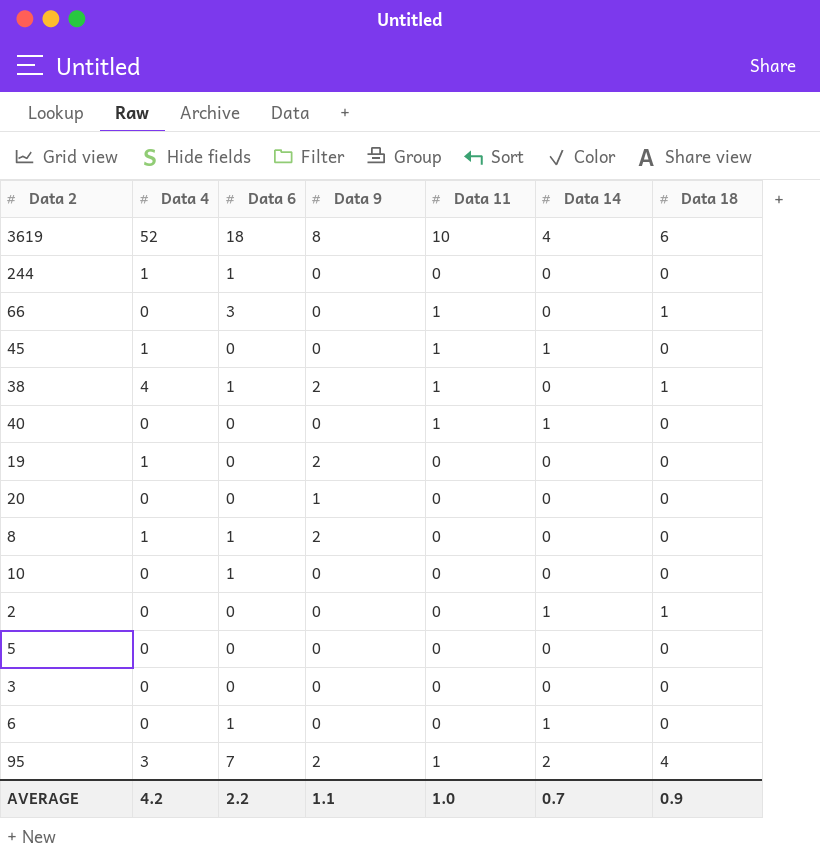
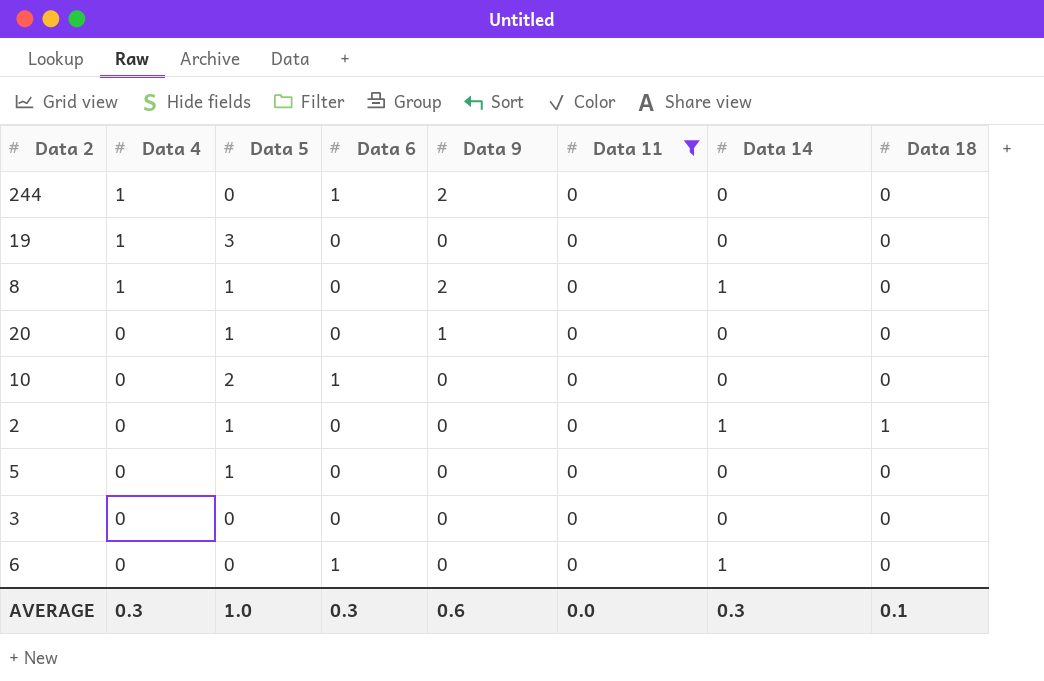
filter: none -> Data 11 = 0
row order: none -> Data 4 descending
column Data 5 | position: none -> 3
244 | Data 9: 0 -> 2
19 | Data 9: 2 -> 0
8 | Data 6: 1 -> 0
8 | Data 14: 0 -> 1
AVERAGE | Data 4: 4.2 -> 0.3
AVERAGE | Data 6: 2.2 -> 0.3
AVERAGE | Data 9: 1.1 -> 0.6
AVERAGE | Data 11: 1.0 -> 0.0
AVERAGE | Data 14: 0.7 -> 0.3
AVERAGE | Data 18: 0.9 -> 0.1

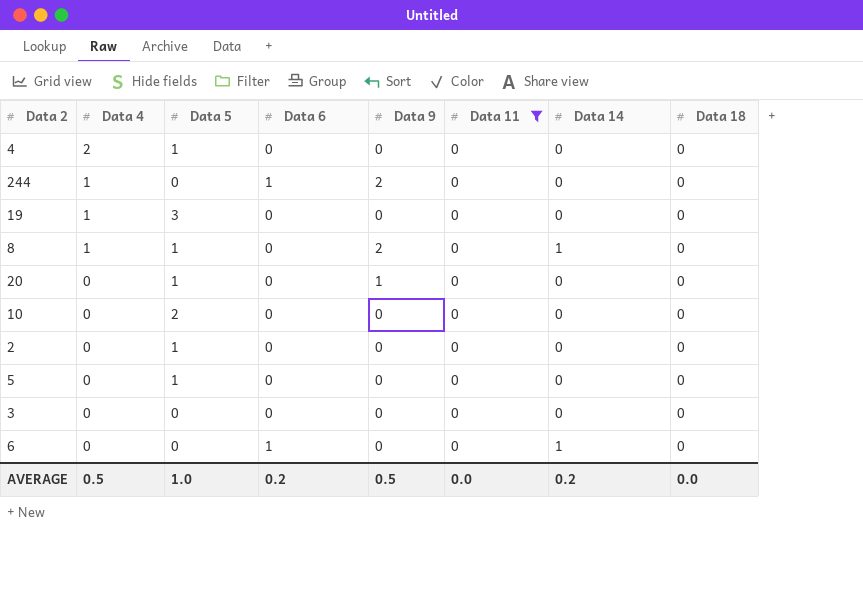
row 4: none -> 2 | 1 | 0 | 0 | 0 | 0 | 0
10 | Data 6: 1 -> 0
2 | Data 14: 1 -> 0
2 | Data 18: 1 -> 0
AVERAGE | Data 4: 0.3 -> 0.5
AVERAGE | Data 6: 0.3 -> 0.2
AVERAGE | Data 9: 0.6 -> 0.5
AVERAGE | Data 14: 0.3 -> 0.2
AVERAGE | Data 18: 0.1 -> 0.0

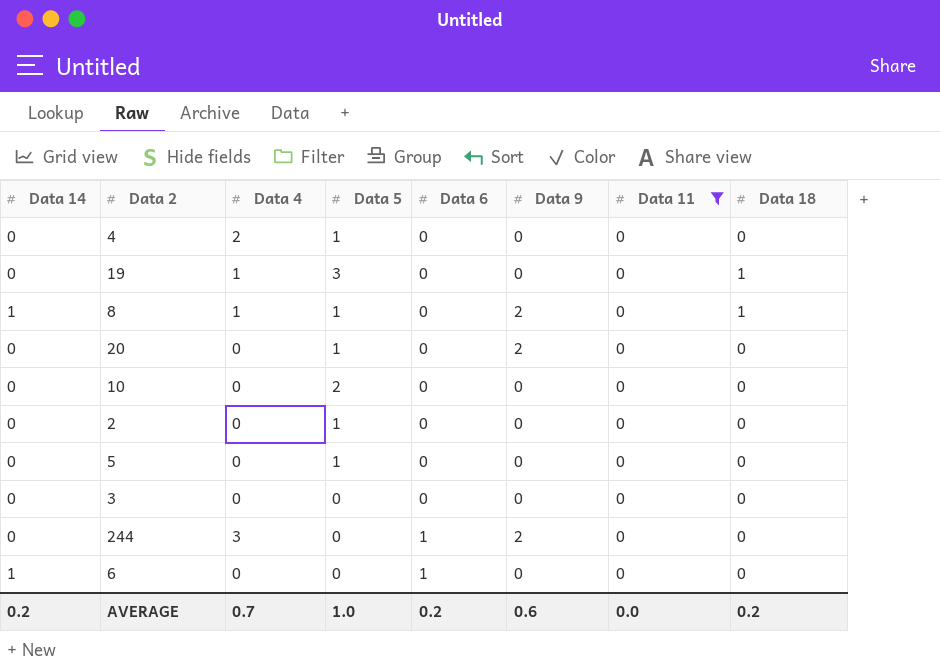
row order: Data 4 descending -> Data 6 ascending
column Data 14 | position: 7 -> 1
19 | Data 18: 0 -> 1
8 | Data 18: 0 -> 1
20 | Data 9: 1 -> 2
244 | Data 4: 1 -> 3
AVERAGE | Data 4: 0.5 -> 0.7
AVERAGE | Data 9: 0.5 -> 0.6
AVERAGE | Data 18: 0.0 -> 0.2

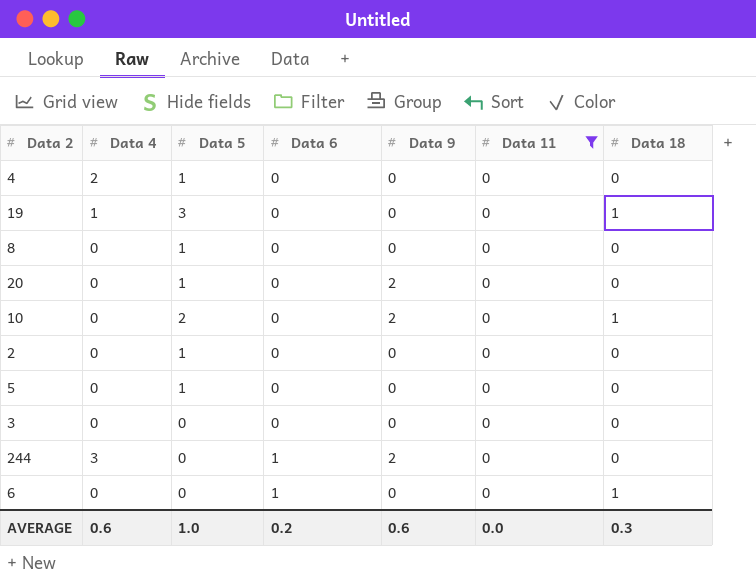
column Data 14 | position: 1 -> none
8 | Data 4: 1 -> 0
8 | Data 9: 2 -> 0
8 | Data 18: 1 -> 0
10 | Data 9: 0 -> 2
10 | Data 18: 0 -> 1
6 | Data 18: 0 -> 1
AVERAGE | Data 4: 0.7 -> 0.6
AVERAGE | Data 18: 0.2 -> 0.3

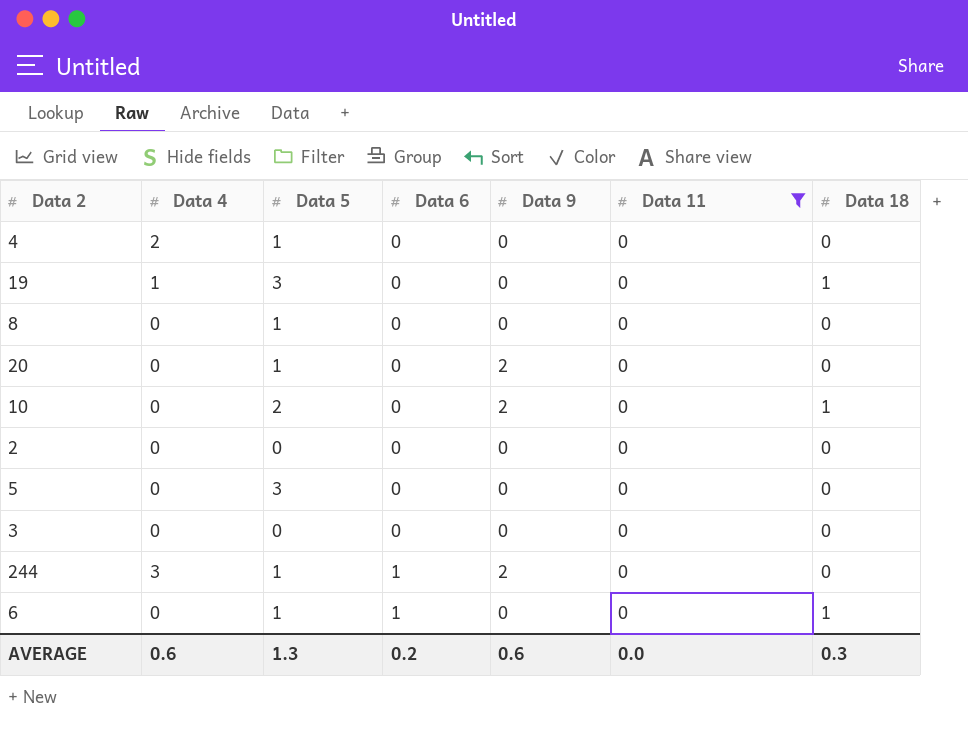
2 | Data 5: 1 -> 0
5 | Data 5: 1 -> 3
244 | Data 5: 0 -> 1
6 | Data 5: 0 -> 1
AVERAGE | Data 5: 1.0 -> 1.3

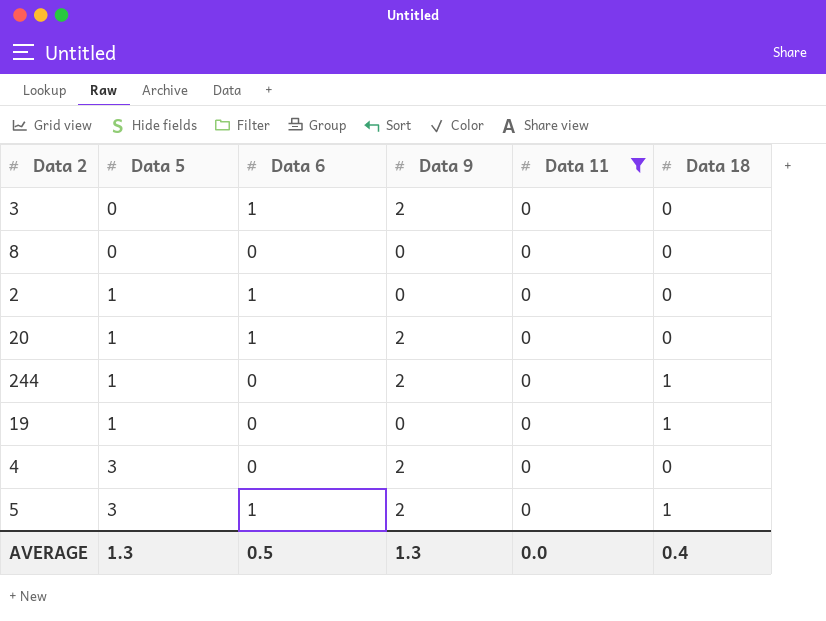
row order: Data 6 ascending -> Data 5 ascending
column Data 4 | position: 2 -> none
row 10: 0 | 2 | 0 | 2 | 0 | 1 -> none
row 6: 0 | 1 | 1 | 0 | 0 | 1 -> none
3 | Data 6: 0 -> 1
3 | Data 9: 0 -> 2
8 | Data 5: 1 -> 0
2 | Data 5: 0 -> 1
2 | Data 6: 0 -> 1
20 | Data 6: 0 -> 1
244 | Data 6: 1 -> 0
244 | Data 18: 0 -> 1
19 | Data 5: 3 -> 1
4 | Data 5: 1 -> 3
4 | Data 9: 0 -> 2
5 | Data 6: 0 -> 1
5 | Data 9: 0 -> 2
5 | Data 18: 0 -> 1
AVERAGE | Data 6: 0.2 -> 0.5
AVERAGE | Data 9: 0.6 -> 1.3
AVERAGE | Data 18: 0.3 -> 0.4

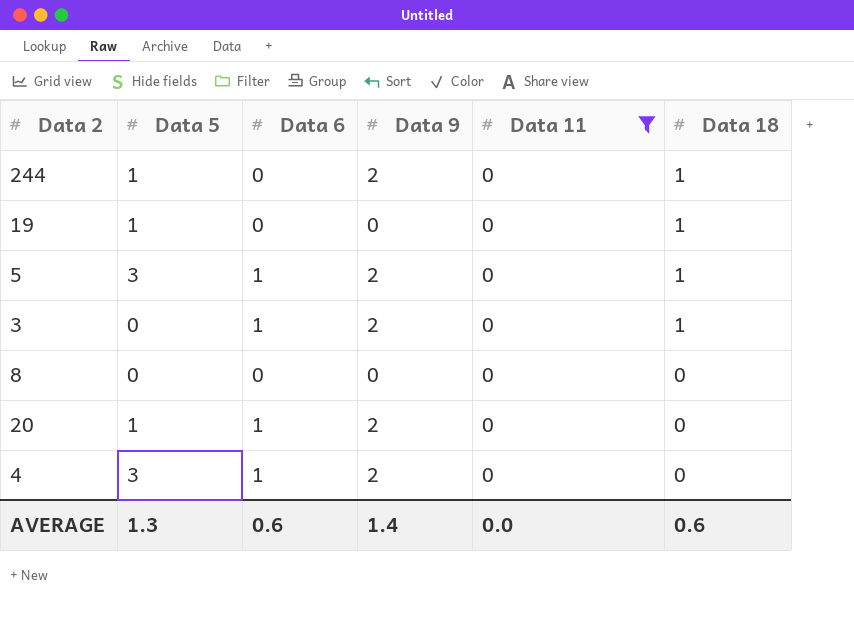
row order: Data 5 ascending -> Data 18 descending
row 2: 1 | 1 | 0 | 0 | 0 -> none
3 | Data 18: 0 -> 1
4 | Data 6: 0 -> 1
AVERAGE | Data 6: 0.5 -> 0.6
AVERAGE | Data 9: 1.3 -> 1.4
AVERAGE | Data 18: 0.4 -> 0.6

